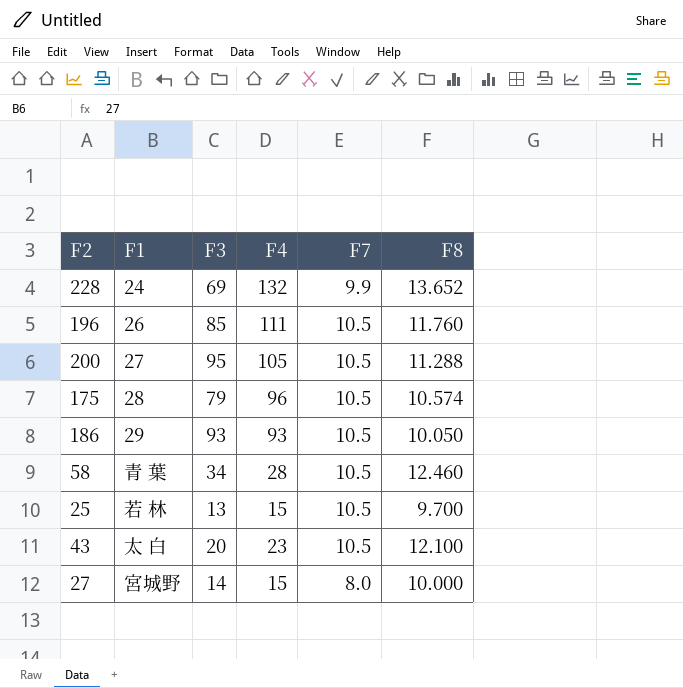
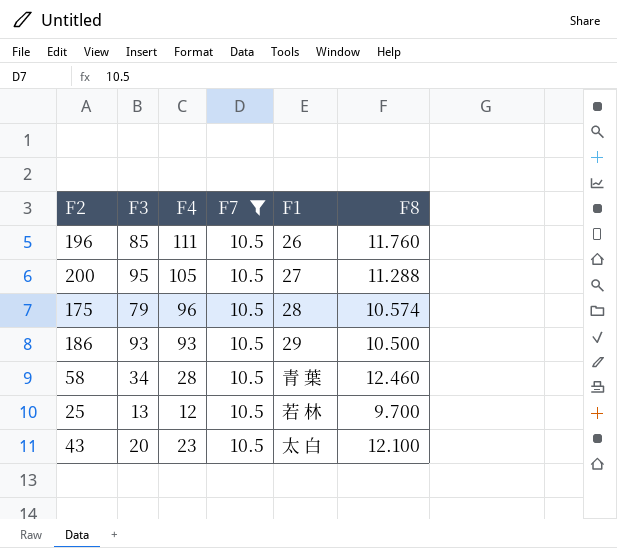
filter: none -> F7 = 10.5
column F1 | position: 2 -> 5
186 | F8: 10.050 -> 10.500
25 | F4: 15 -> 12

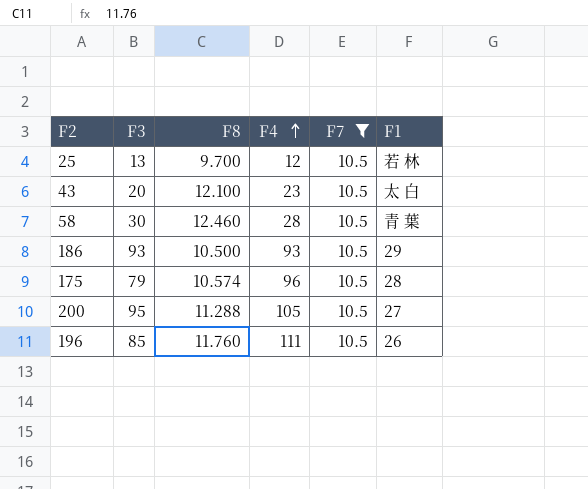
row order: none -> F4 ascending
column F8 | position: 6 -> 3
58 | F3: 34 -> 30

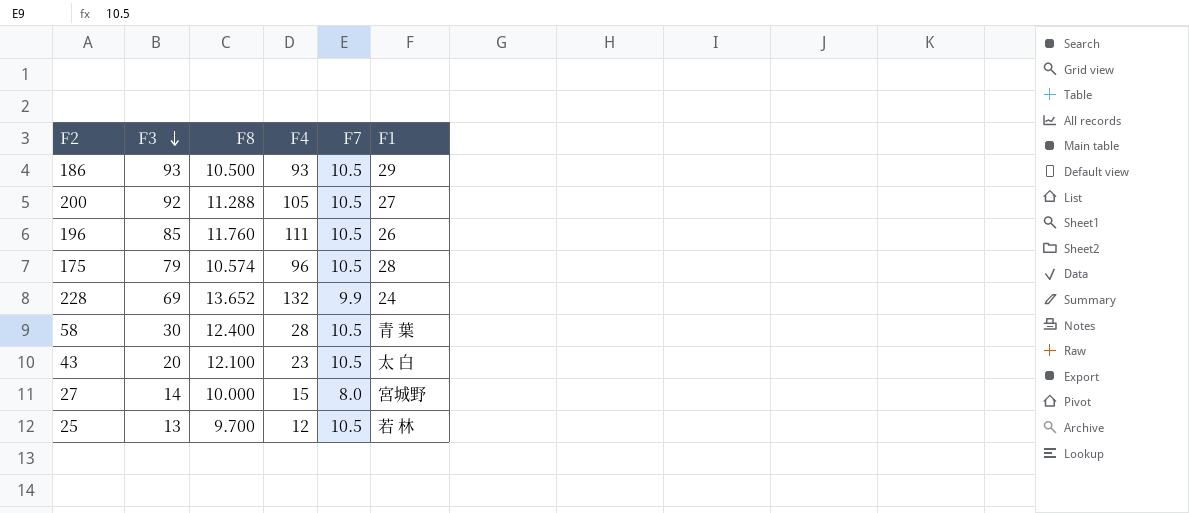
filter: F7 = 10.5 -> none
row order: F4 ascending -> F3 descending
200 | F3: 95 -> 92
58 | F8: 12.460 -> 12.400

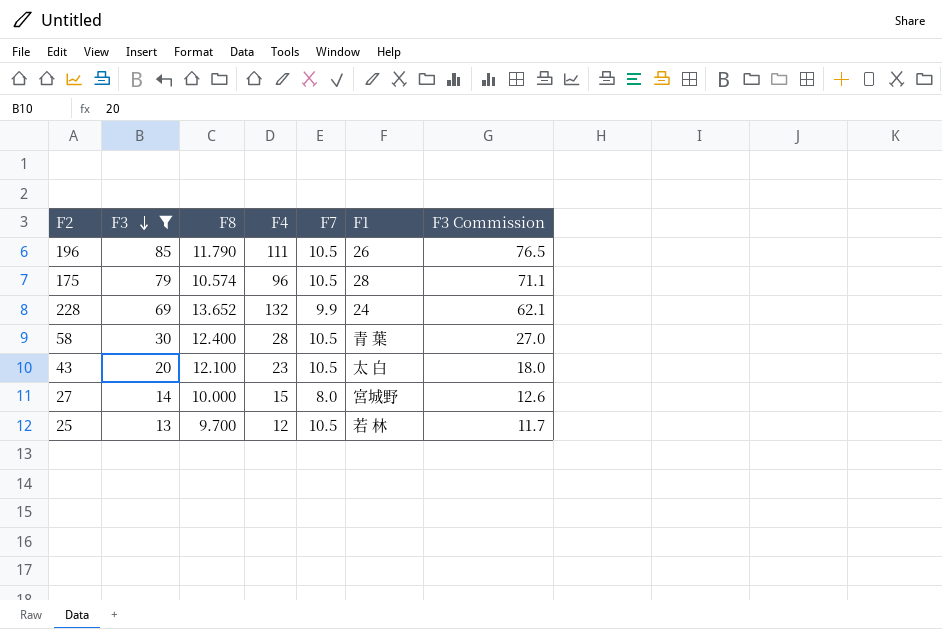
filter: none -> F3 <= 85
column F3 Commission | formula: none -> [F3] * 0.9
196 | F8: 11.760 -> 11.790

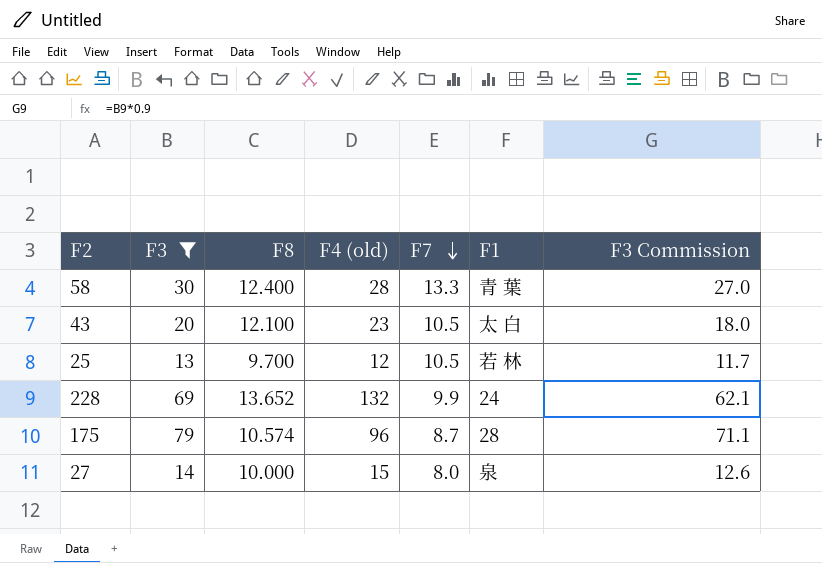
row order: F3 descending -> F7 descending
column name: F4 -> F4 (old)
row 196: 85 | 11.790 | 111 | 10.5 | 26 | 76.5 -> none
58 | F7: 10.5 -> 13.3
175 | F7: 10.5 -> 8.7
27 | F1: 宮城野 -> 泉

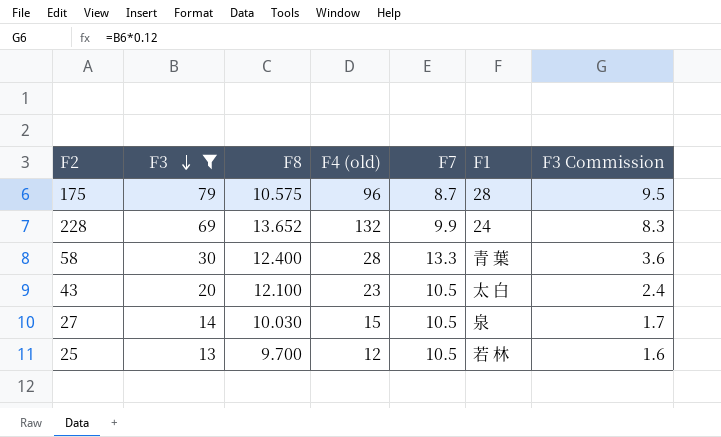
row order: F7 descending -> F3 descending
column F3 Commission | formula: [F3] * 0.9 -> [F3] * 0.12
175 | F8: 10.574 -> 10.575
27 | F8: 10.000 -> 10.030
27 | F7: 8.0 -> 10.5

